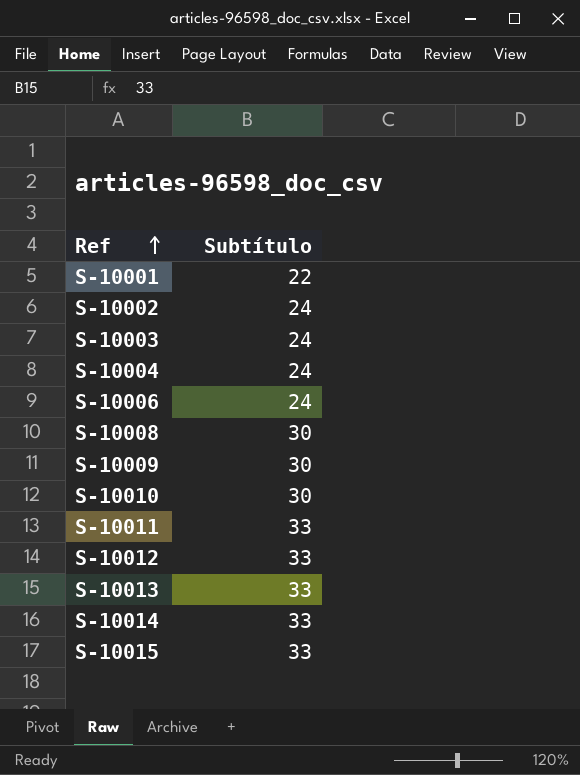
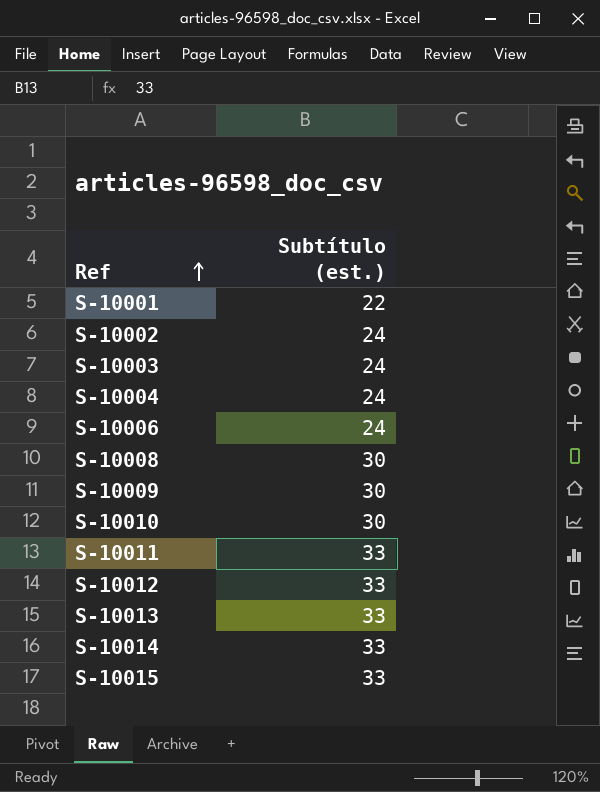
column name: Subtítulo -> Subtítulo (est.)

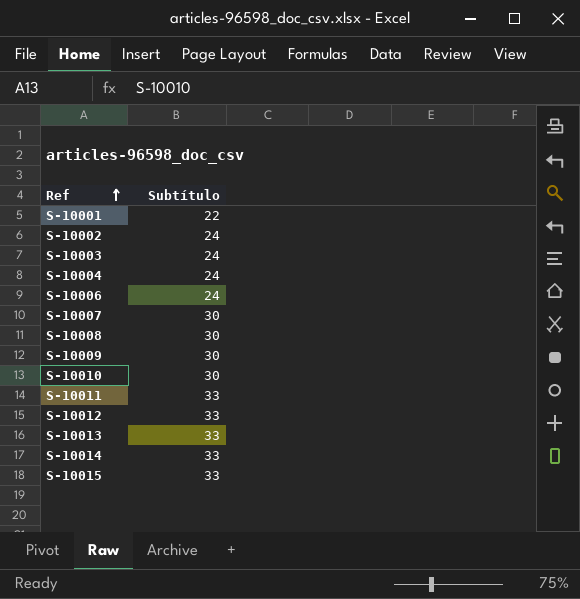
column name: Subtítulo (est.) -> Subtítulo
row S-10007: none -> 30

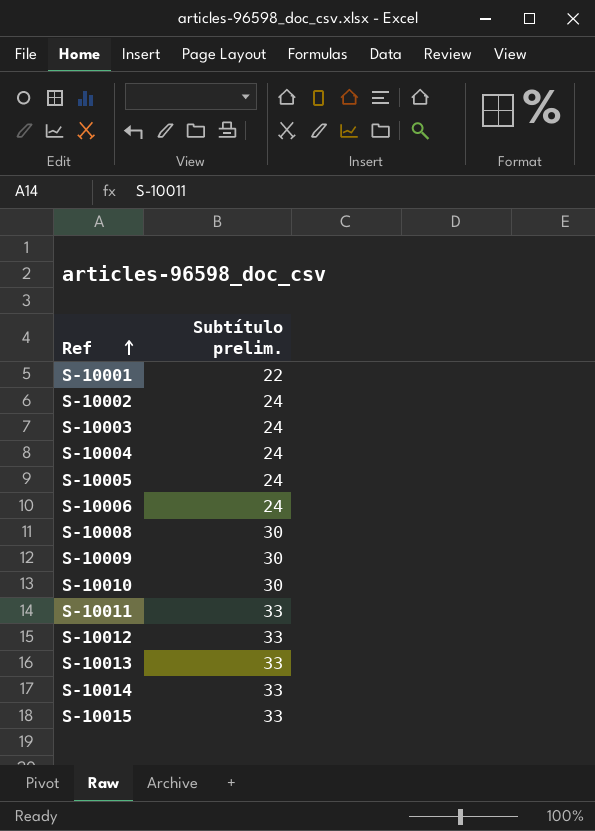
column name: Subtítulo -> Subtítulo prelim.
row S-10007: 30 -> none
row S-10005: none -> 24

